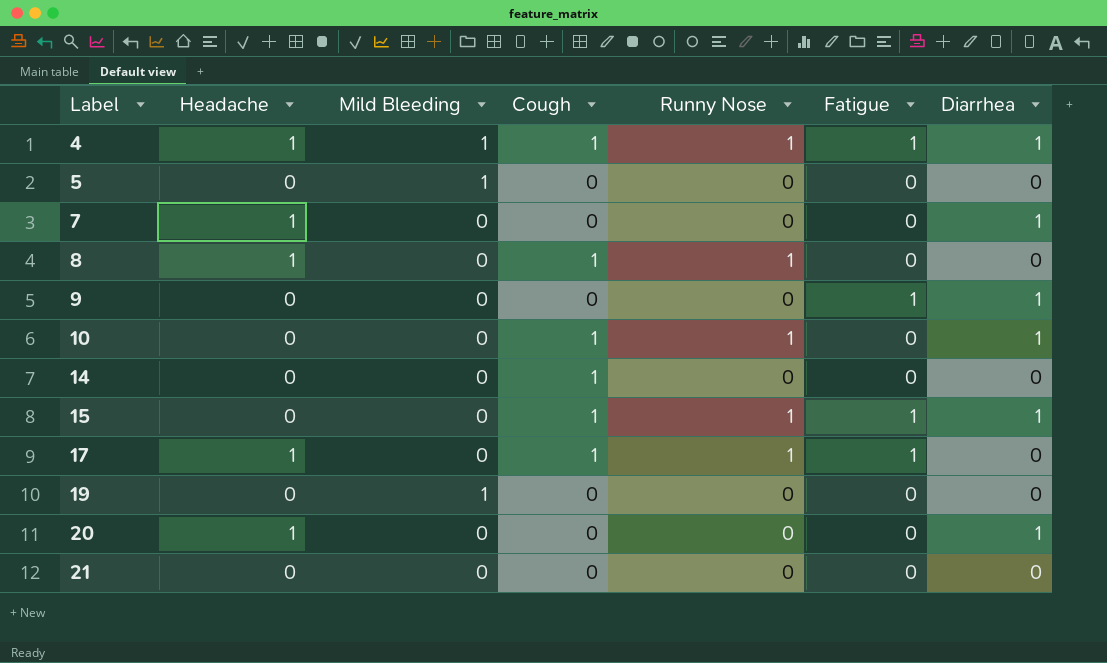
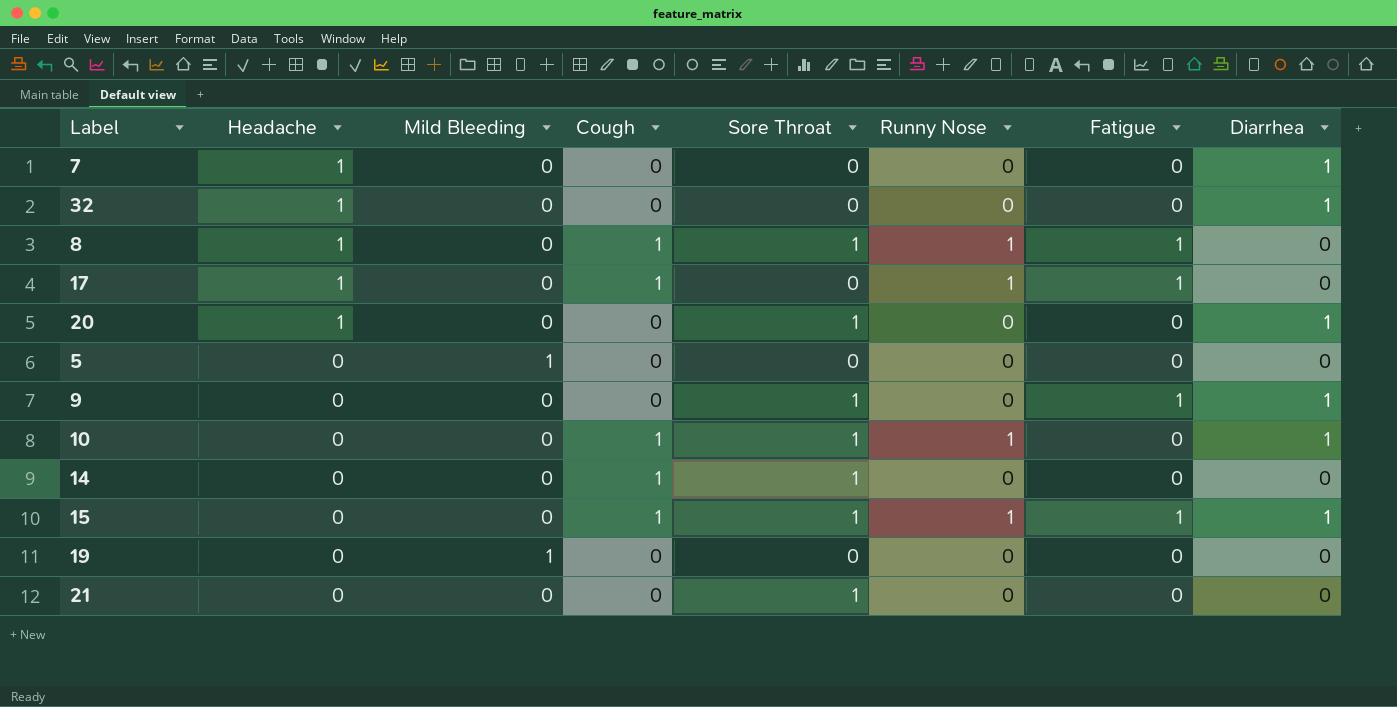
row order: Label ascending -> Headache descending
column Sore Throat | position: none -> 5
row 4: 1 | 1 | 1 | 1 | 1 | 1 -> none
row 32: none -> 1 | 0 | 0 | 0 | 0 | 0 | 1
8 | Fatigue: 0 -> 1

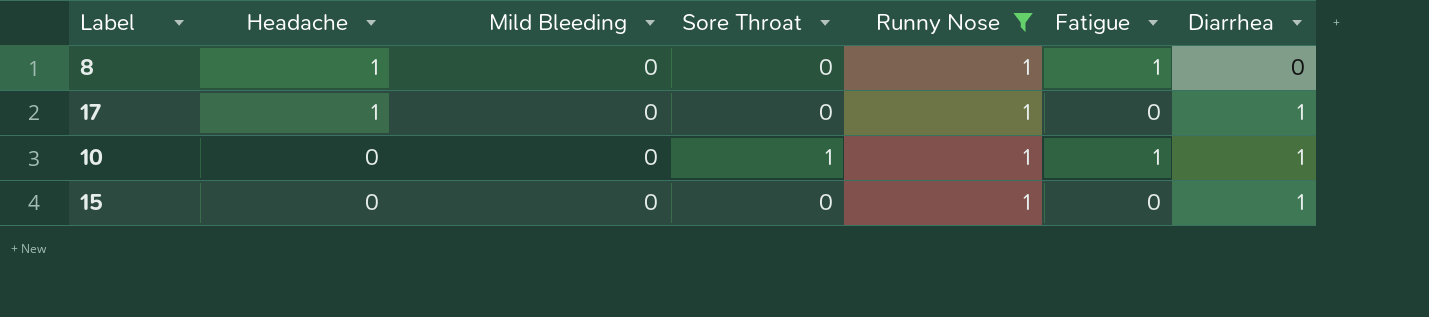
filter: none -> Runny Nose = 1
column Cough | position: 4 -> none
8 | Sore Throat: 1 -> 0
17 | Fatigue: 1 -> 0
17 | Diarrhea: 0 -> 1
10 | Fatigue: 0 -> 1
15 | Sore Throat: 1 -> 0
15 | Fatigue: 1 -> 0

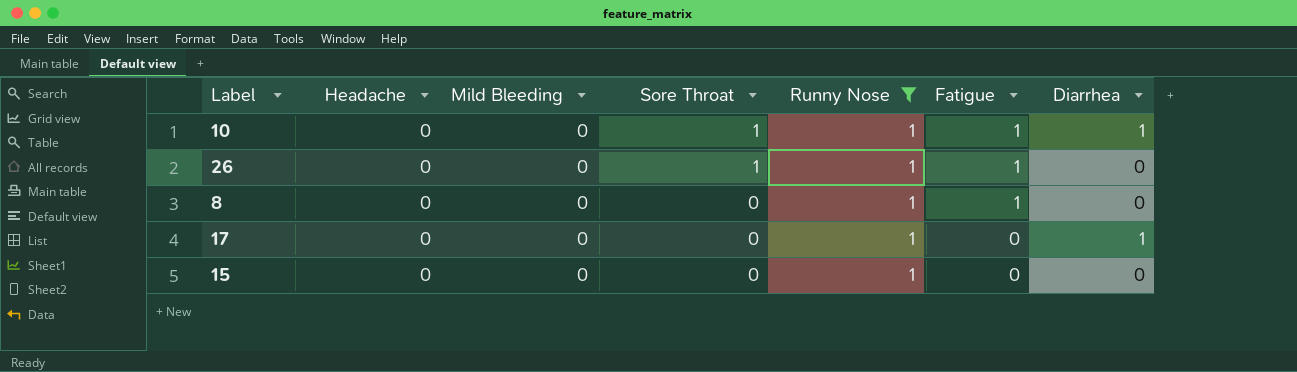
row order: Headache descending -> Sore Throat descending
row 26: none -> 0 | 0 | 1 | 1 | 1 | 0
8 | Headache: 1 -> 0
17 | Headache: 1 -> 0
15 | Diarrhea: 1 -> 0

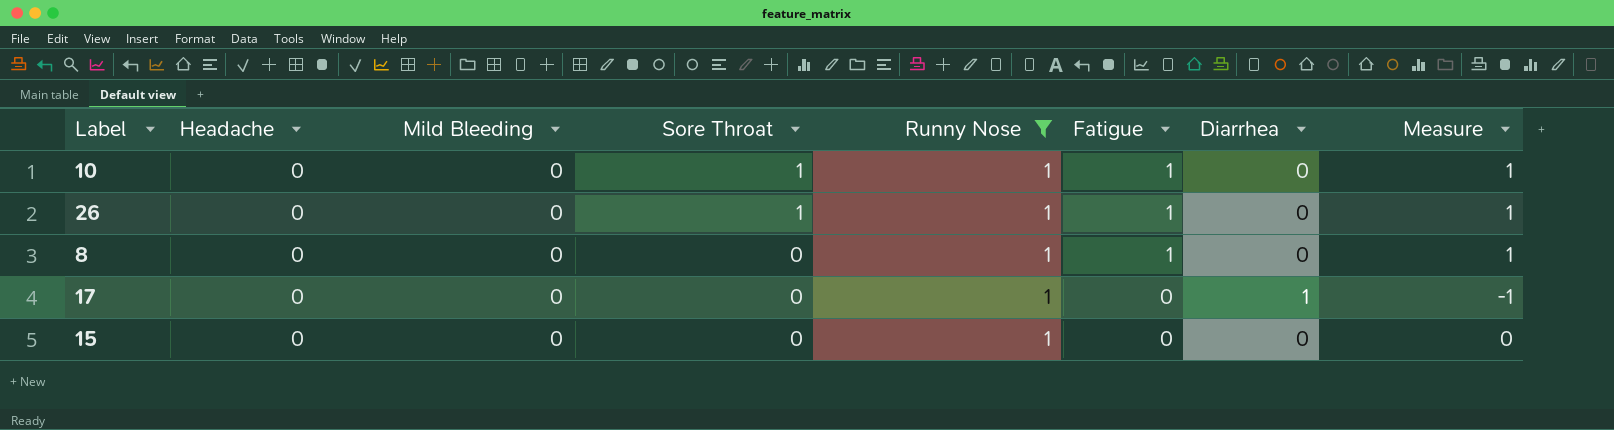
column Measure | formula: none -> [Fatigue] - [Diarrhea]
10 | Diarrhea: 1 -> 0

